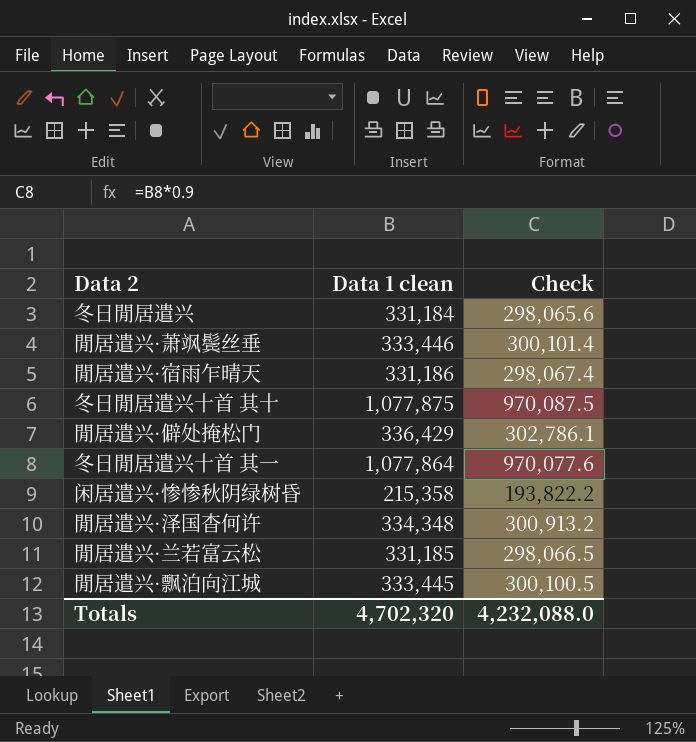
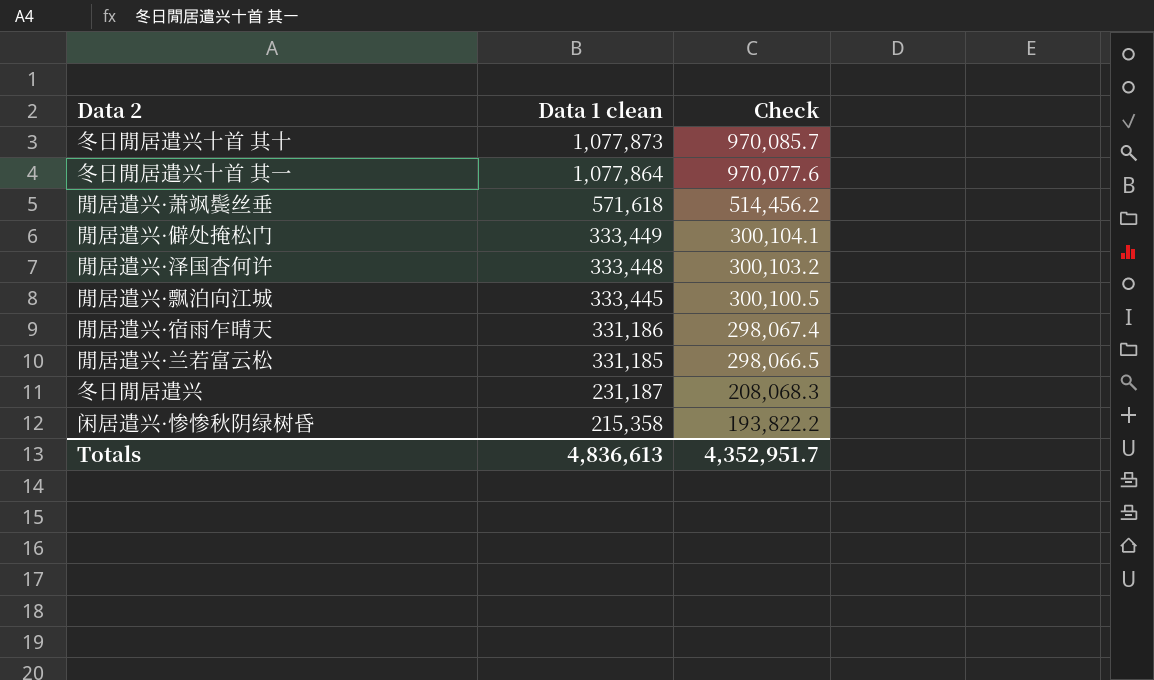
row order: none -> Data 1 clean descending
冬日閒居遣兴十首 其十 | Data 1 clean: 1,077,875 -> 1,077,873
冬日閒居遣兴十首 其十 | Check: 970,087.5 -> 970,085.7
閒居遣兴·萧飒鬓丝垂 | Data 1 clean: 333,446 -> 571,618
閒居遣兴·萧飒鬓丝垂 | Check: 300,101.4 -> 514,456.2
閒居遣兴·僻处掩松门 | Data 1 clean: 336,429 -> 333,449
閒居遣兴·僻处掩松门 | Check: 302,786.1 -> 300,104.1
閒居遣兴·泽国杳何许 | Data 1 clean: 334,348 -> 333,448
閒居遣兴·泽国杳何许 | Check: 300,913.2 -> 300,103.2
冬日閒居遣兴 | Data 1 clean: 331,184 -> 231,187
冬日閒居遣兴 | Check: 298,065.6 -> 208,068.3
Totals | Data 1 clean: 4,702,320 -> 4,836,613
Totals | Check: 4,232,088.0 -> 4,352,951.7

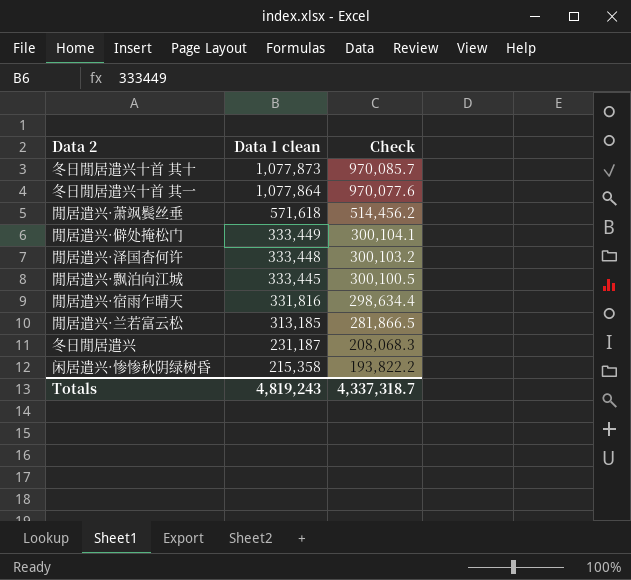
閒居遣兴·宿雨乍晴天 | Data 1 clean: 331,186 -> 331,816
閒居遣兴·宿雨乍晴天 | Check: 298,067.4 -> 298,634.4
閒居遣兴·兰若富云松 | Data 1 clean: 331,185 -> 313,185
閒居遣兴·兰若富云松 | Check: 298,066.5 -> 281,866.5
Totals | Data 1 clean: 4,836,613 -> 4,819,243
Totals | Check: 4,352,951.7 -> 4,337,318.7

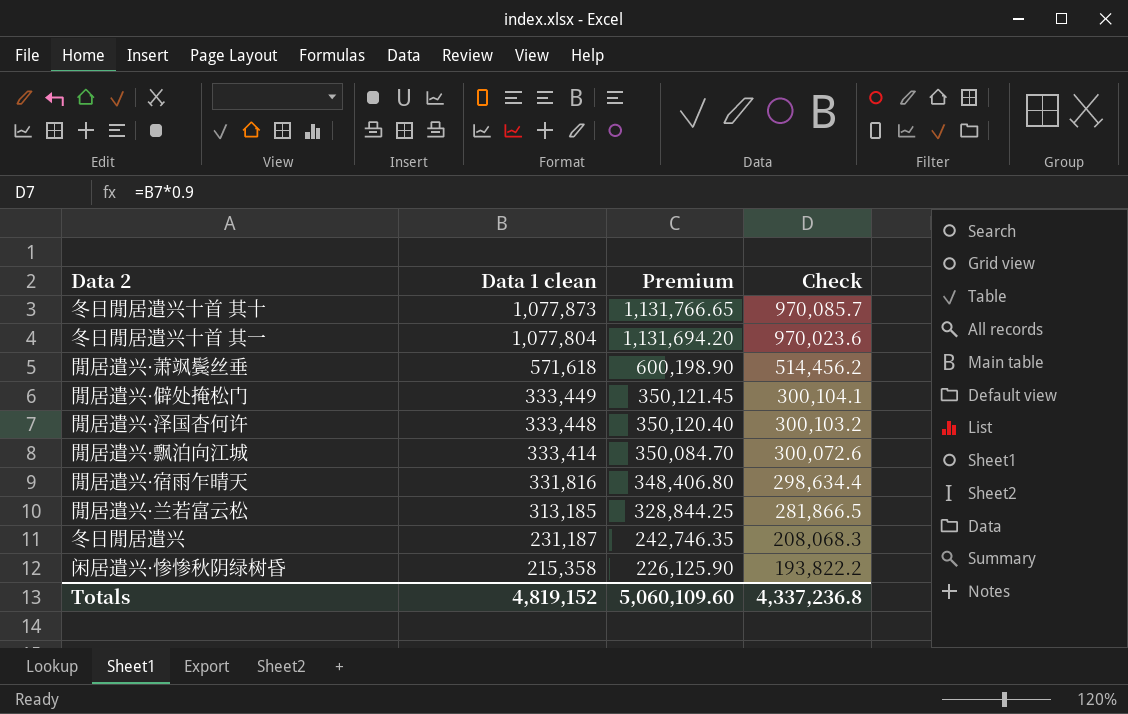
column Premium | formula: none -> [Data 1 clean] * 1.05
冬日閒居遣兴十首 其一 | Data 1 clean: 1,077,864 -> 1,077,804
冬日閒居遣兴十首 其一 | Check: 970,077.6 -> 970,023.6
閒居遣兴·飘泊向江城 | Data 1 clean: 333,445 -> 333,414
閒居遣兴·飘泊向江城 | Check: 300,100.5 -> 300,072.6
Totals | Data 1 clean: 4,819,243 -> 4,819,152
Totals | Check: 4,337,318.7 -> 4,337,236.8

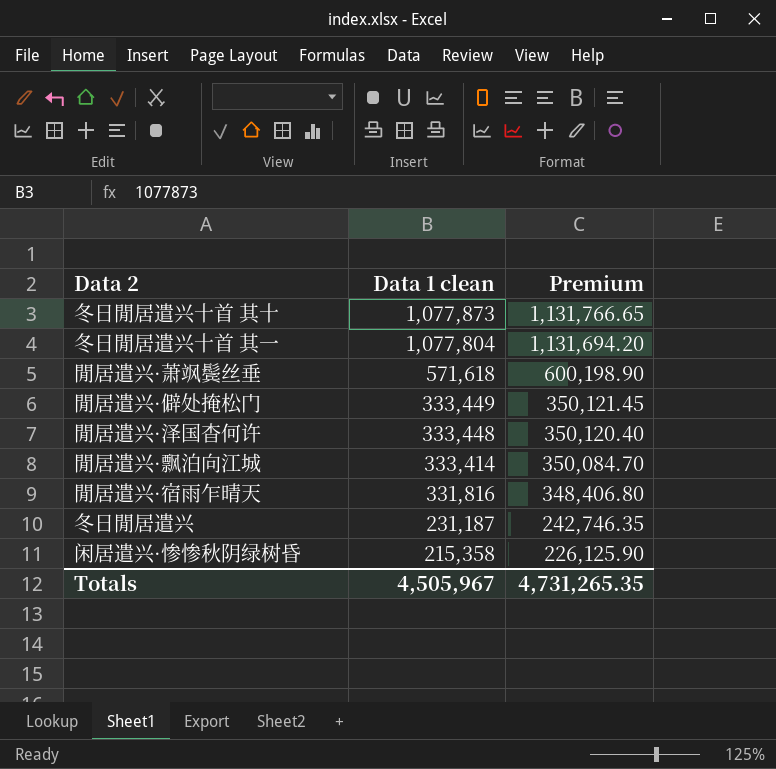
column Check | formula: [Data 1 clean] * 0.9 -> none
row 閒居遣兴·兰若富云松: 313,185 | 328,844.25 | 281,866.5 -> none
Totals | Data 1 clean: 4,819,152 -> 4,505,967
Totals | Premium: 5,060,109.60 -> 4,731,265.35

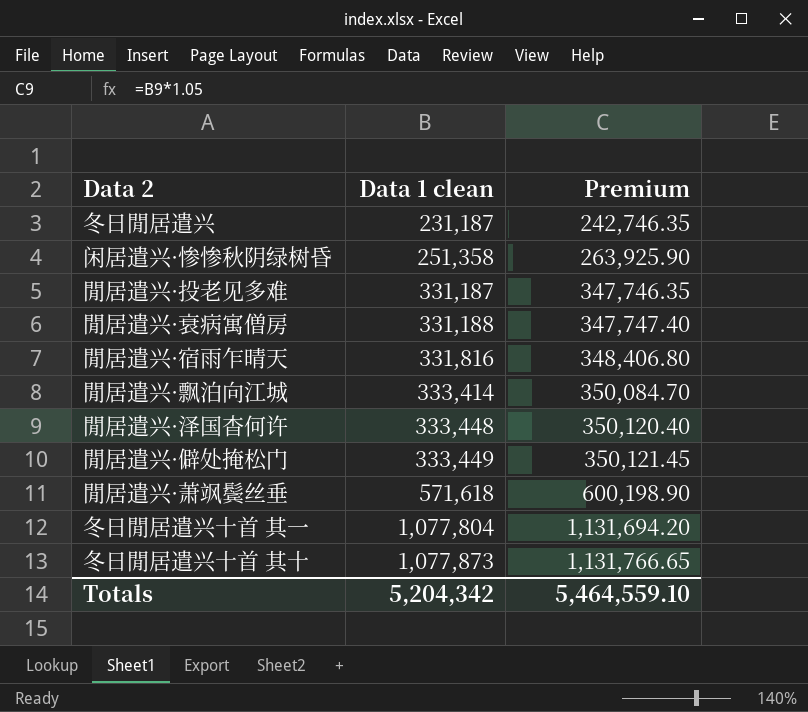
row order: Data 1 clean descending -> Data 1 clean ascending
闲居遣兴·惨惨秋阴绿树昏 | Data 1 clean: 215,358 -> 251,358
闲居遣兴·惨惨秋阴绿树昏 | Premium: 226,125.90 -> 263,925.90
row 閒居遣兴·投老见多难: none -> 331,187 | 347,746.35
row 閒居遣兴·衰病寓僧房: none -> 331,188 | 347,747.40
Totals | Data 1 clean: 4,505,967 -> 5,204,342
Totals | Premium: 4,731,265.35 -> 5,464,559.10

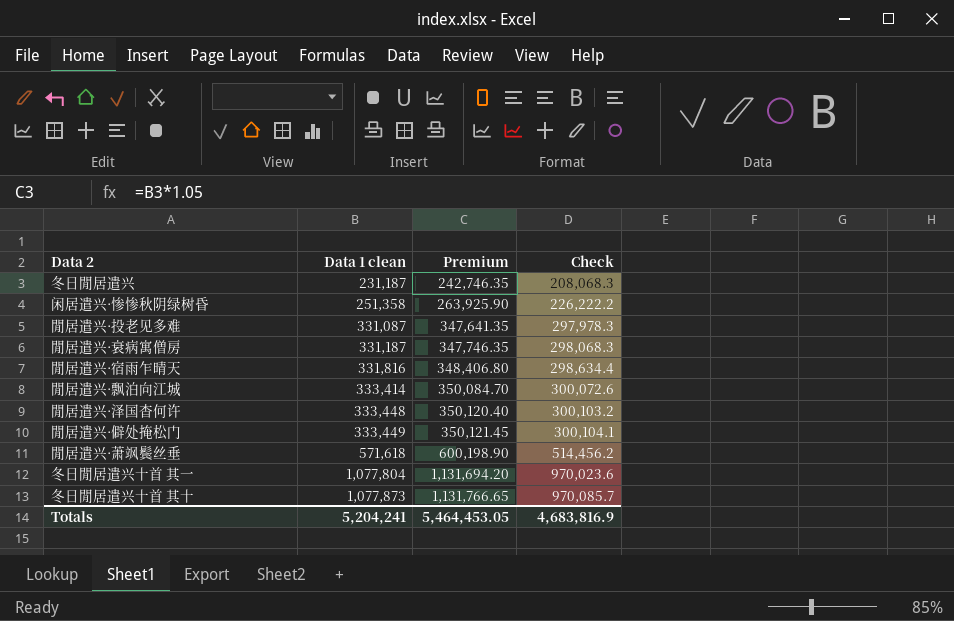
column Check | formula: none -> [Data 1 clean] * 0.9
閒居遣兴·投老见多难 | Data 1 clean: 331,187 -> 331,087
閒居遣兴·投老见多难 | Premium: 347,746.35 -> 347,641.35
閒居遣兴·衰病寓僧房 | Data 1 clean: 331,188 -> 331,187
閒居遣兴·衰病寓僧房 | Premium: 347,747.40 -> 347,746.35
Totals | Data 1 clean: 5,204,342 -> 5,204,241
Totals | Premium: 5,464,559.10 -> 5,464,453.05

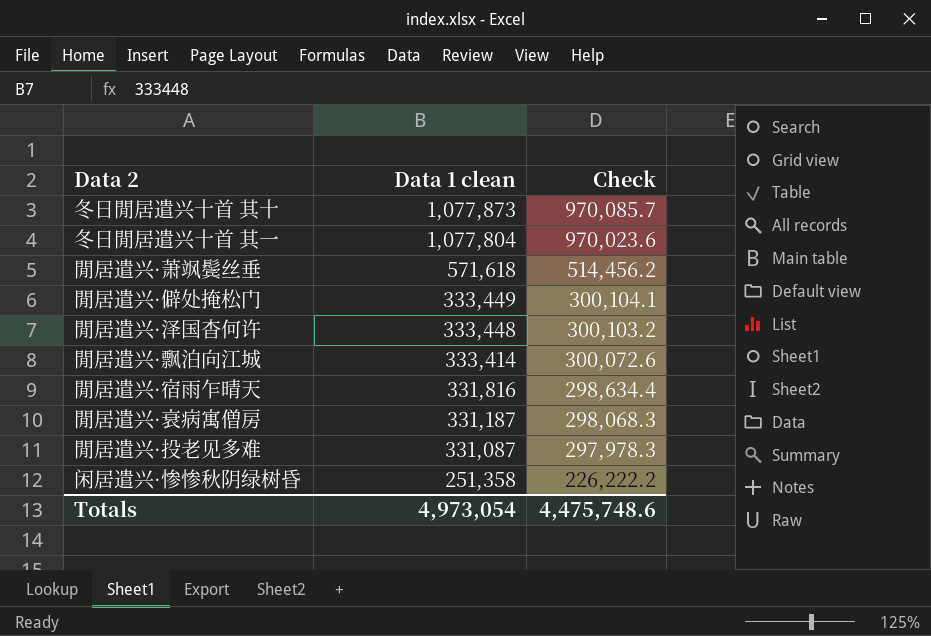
row order: Data 1 clean ascending -> Data 1 clean descending
column Premium | formula: [Data 1 clean] * 1.05 -> none
row 冬日閒居遣兴: 231,187 | 242,746.35 | 208,068.3 -> none
Totals | Data 1 clean: 5,204,241 -> 4,973,054
Totals | Check: 4,683,816.9 -> 4,475,748.6

